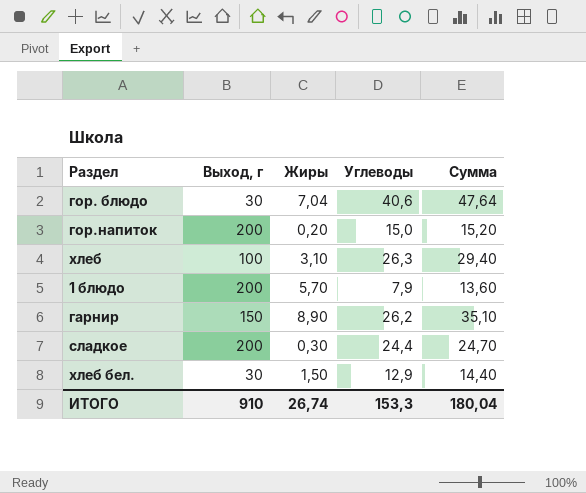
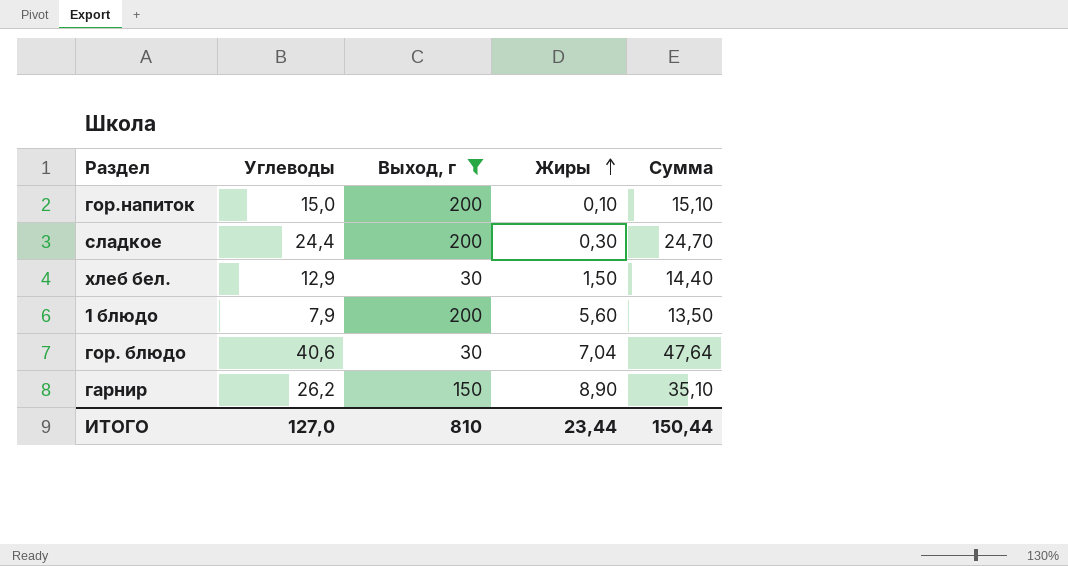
filter: none -> Выход, г != 100
row order: none -> Жиры ascending
column Углеводы | position: 4 -> 2
гор.напиток | Жиры: 0,20 -> 0,10
гор.напиток | Сумма: 15,20 -> 15,10
1 блюдо | Жиры: 5,70 -> 5,60
1 блюдо | Сумма: 13,60 -> 13,50
ИТОГО | Углеводы: 153,3 -> 127,0
ИТОГО | Выход, г: 910 -> 810
ИТОГО | Жиры: 26,74 -> 23,44
ИТОГО | Сумма: 180,04 -> 150,44

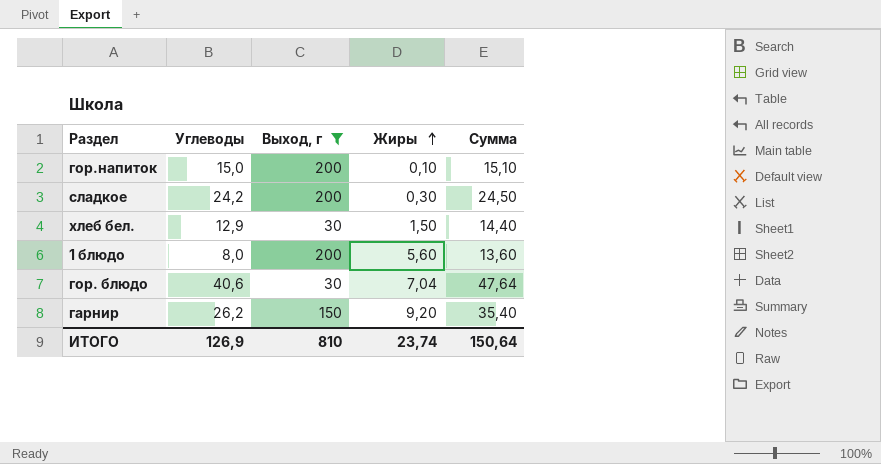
сладкое | Углеводы: 24,4 -> 24,2
сладкое | Сумма: 24,70 -> 24,50
1 блюдо | Углеводы: 7,9 -> 8,0
1 блюдо | Сумма: 13,50 -> 13,60
гарнир | Жиры: 8,90 -> 9,20
гарнир | Сумма: 35,10 -> 35,40
ИТОГО | Углеводы: 127,0 -> 126,9
ИТОГО | Жиры: 23,44 -> 23,74
ИТОГО | Сумма: 150,44 -> 150,64

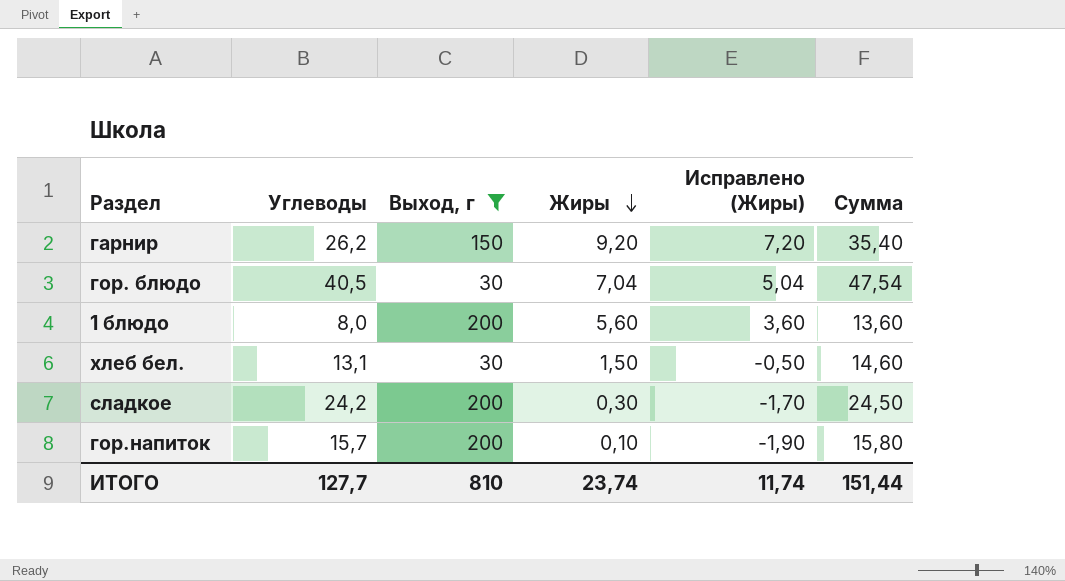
row order: Жиры ascending -> Жиры descending
column Исправлено (Жиры) | formula: none -> [Жиры] - 2
гор. блюдо | Углеводы: 40,6 -> 40,5
гор. блюдо | Сумма: 47,64 -> 47,54
хлеб бел. | Углеводы: 12,9 -> 13,1
хлеб бел. | Сумма: 14,40 -> 14,60
гор.напиток | Углеводы: 15,0 -> 15,7
гор.напиток | Сумма: 15,10 -> 15,80
ИТОГО | Углеводы: 126,9 -> 127,7
ИТОГО | Сумма: 150,64 -> 151,44

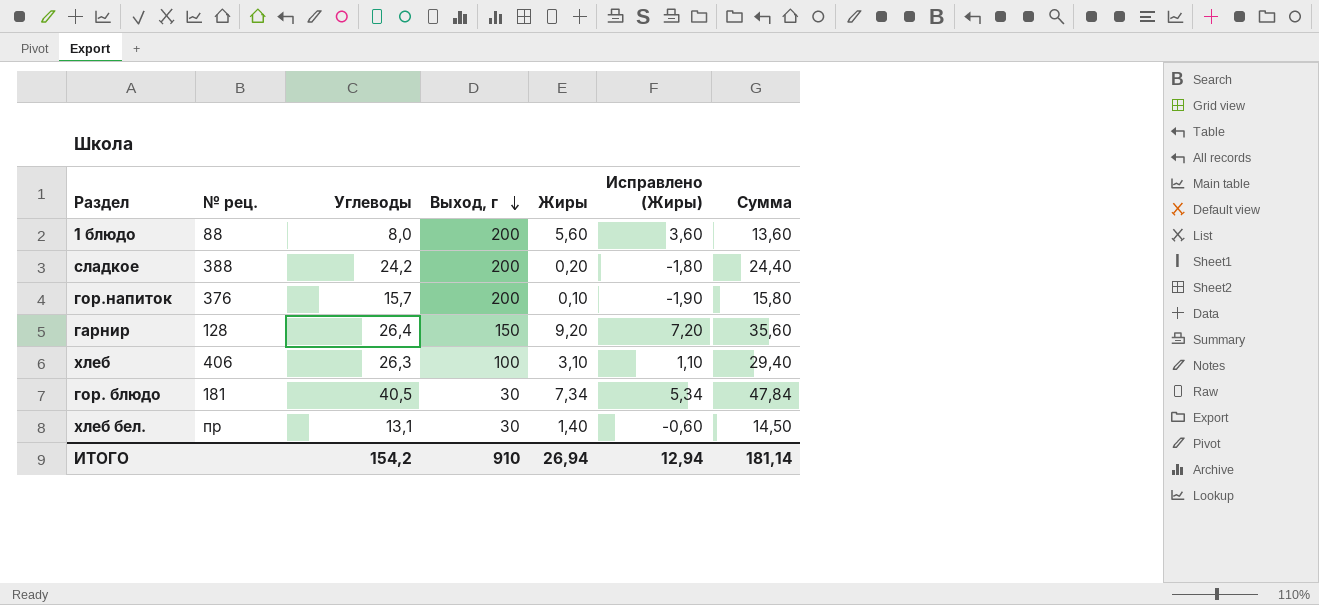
filter: Выход, г != 100 -> none
row order: Жиры descending -> Выход, г descending
column № рец. | position: none -> 2
сладкое | Жиры: 0,30 -> 0,20
сладкое | Исправлено (Жиры): -1,70 -> -1,80
сладкое | Сумма: 24,50 -> 24,40
гарнир | Углеводы: 26,2 -> 26,4
гарнир | Сумма: 35,40 -> 35,60
гор. блюдо | Жиры: 7,04 -> 7,34
гор. блюдо | Исправлено (Жиры): 5,04 -> 5,34
гор. блюдо | Сумма: 47,54 -> 47,84
хлеб бел. | Жиры: 1,50 -> 1,40
хлеб бел. | Исправлено (Жиры): -0,50 -> -0,60
хлеб бел. | Сумма: 14,60 -> 14,50
ИТОГО | Углеводы: 127,7 -> 154,2
ИТОГО | Выход, г: 810 -> 910
ИТОГО | Жиры: 23,74 -> 26,94
ИТОГО | Исправлено (Жиры): 11,74 -> 12,94
ИТОГО | Сумма: 151,44 -> 181,14

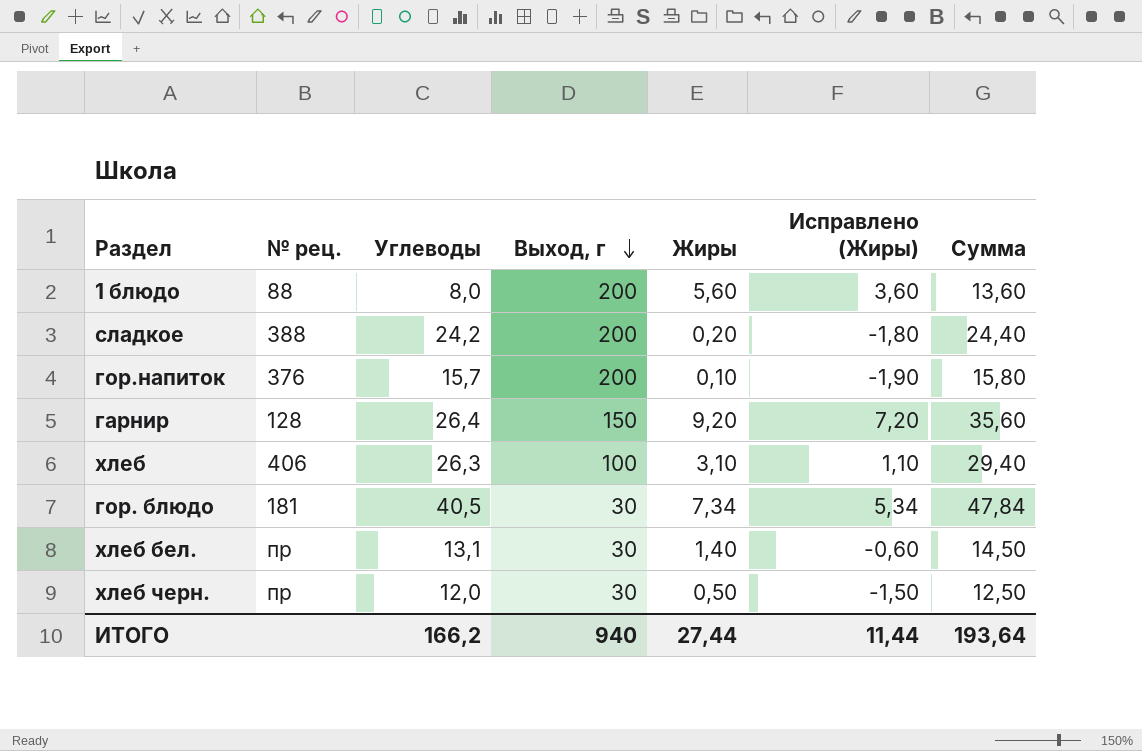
row хлеб черн.: none -> пр | 12,0 | 30 | 0,50 | -1,50 | 12,50
ИТОГО | Углеводы: 154,2 -> 166,2
ИТОГО | Выход, г: 910 -> 940
ИТОГО | Жиры: 26,94 -> 27,44
ИТОГО | Исправлено (Жиры): 12,94 -> 11,44
ИТОГО | Сумма: 181,14 -> 193,64

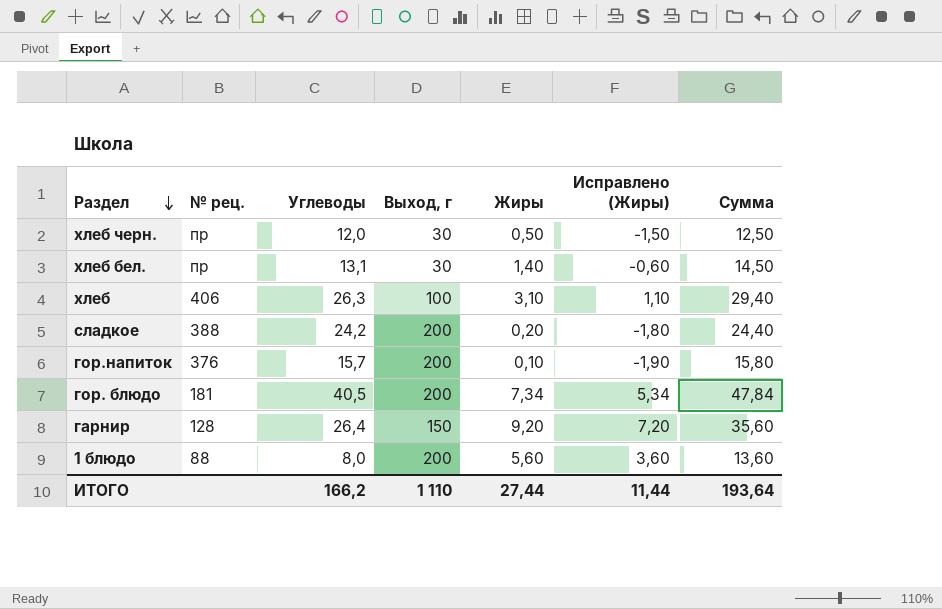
row order: Выход, г descending -> Раздел descending
гор. блюдо | Выход, г: 30 -> 200
ИТОГО | Выход, г: 940 -> 1 110

